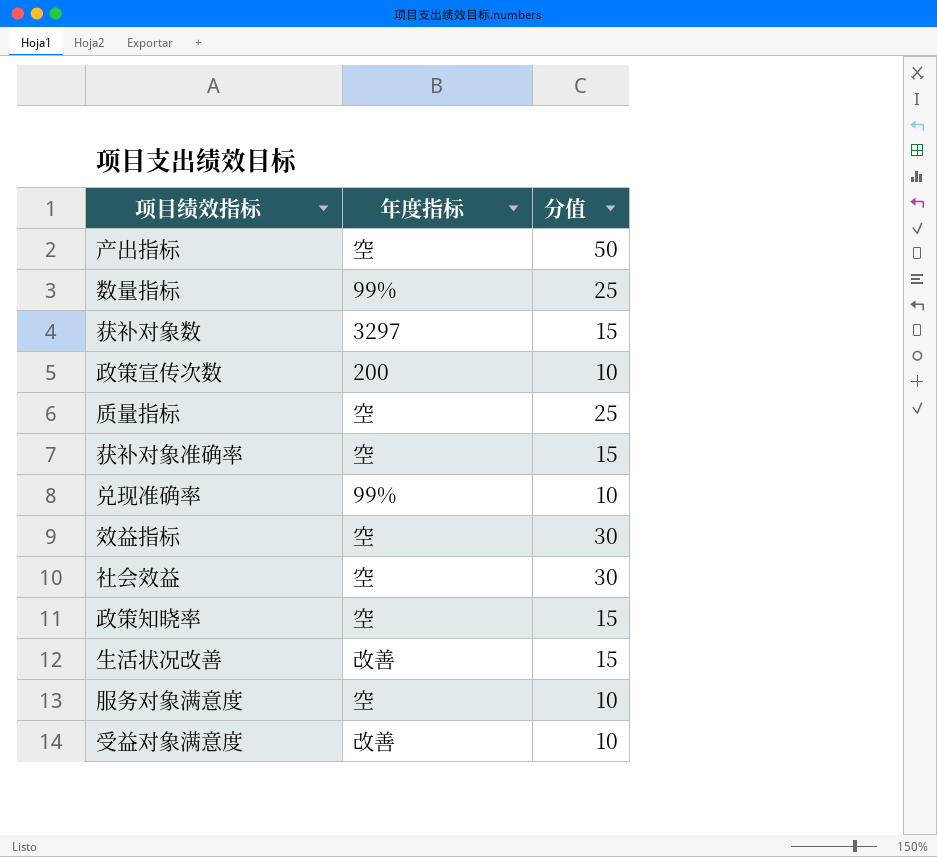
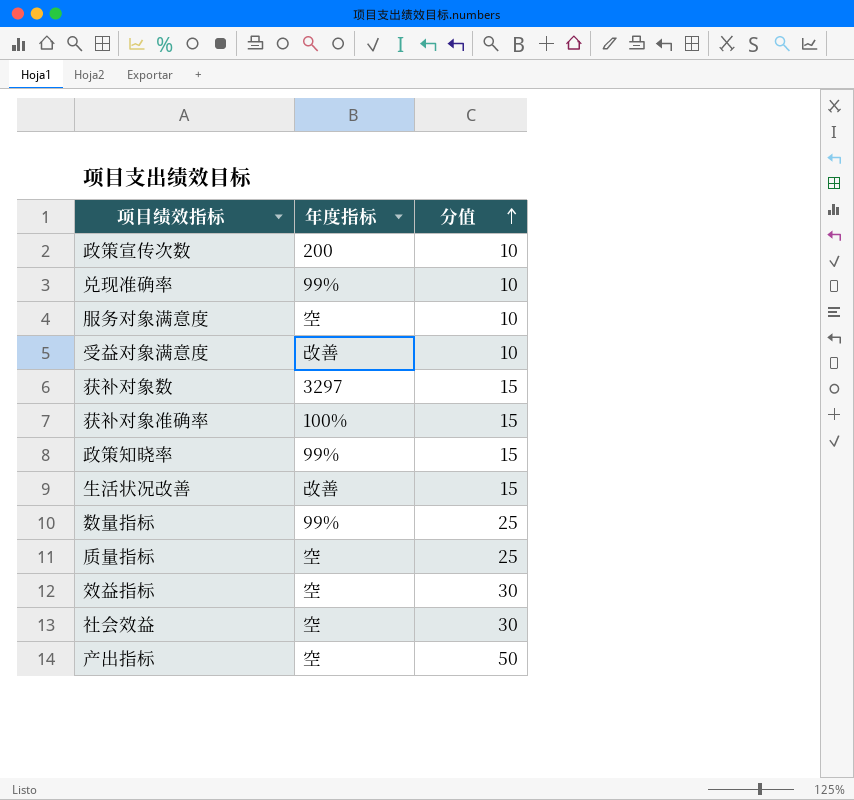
row order: none -> 分值 ascending
获补对象准确率 | 年度指标: 空 -> 100%
政策知晓率 | 年度指标: 空 -> 99%

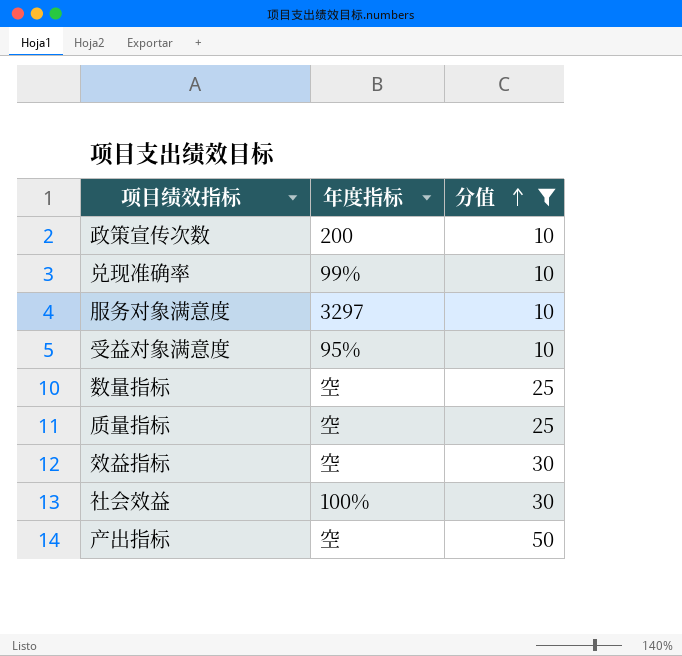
filter: none -> 分值 != 15
服务对象满意度 | 年度指标: 空 -> 3297
受益对象满意度 | 年度指标: 改善 -> 95%
数量指标 | 年度指标: 99% -> 空
社会效益 | 年度指标: 空 -> 100%

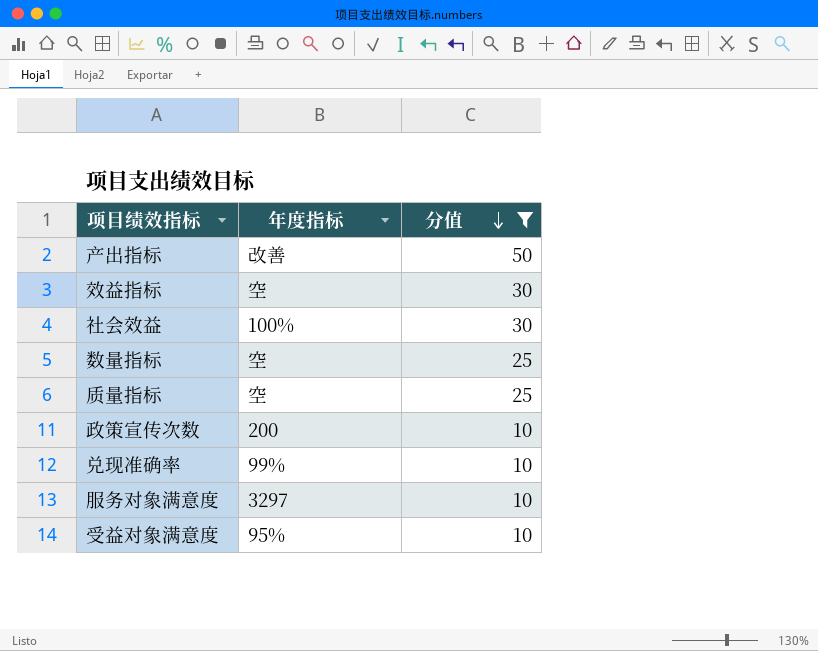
row order: 分值 ascending -> 分值 descending
产出指标 | 年度指标: 空 -> 改善

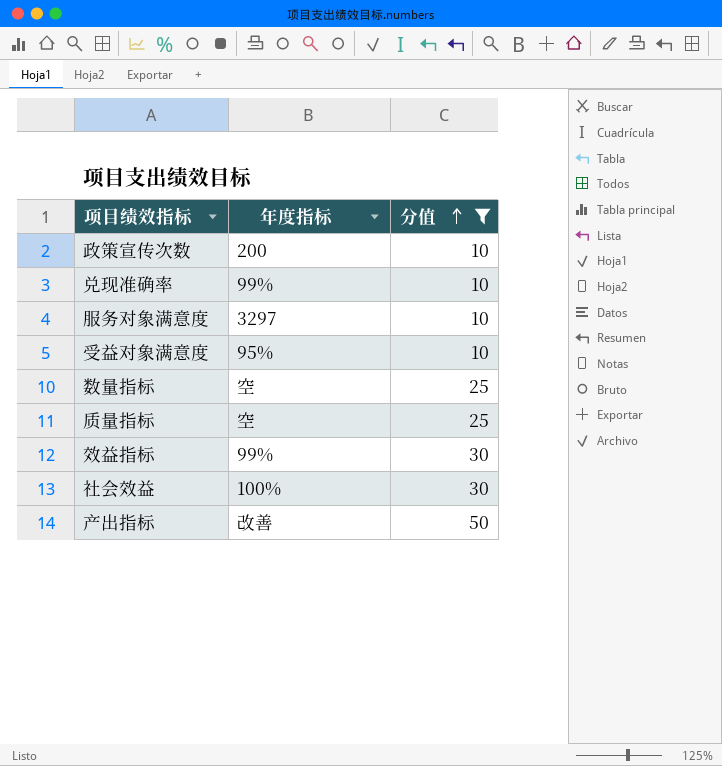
row order: 分值 descending -> 分值 ascending
效益指标 | 年度指标: 空 -> 99%

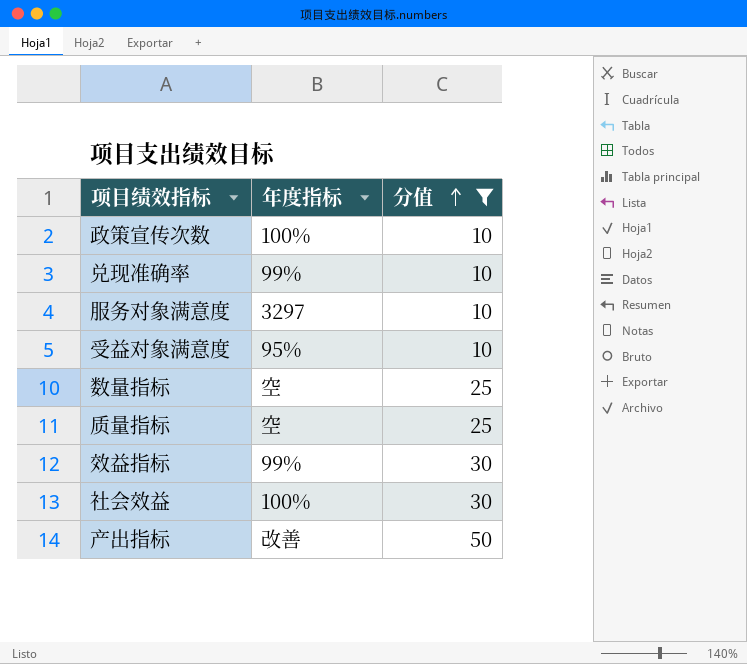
政策宣传次数 | 年度指标: 200 -> 100%

